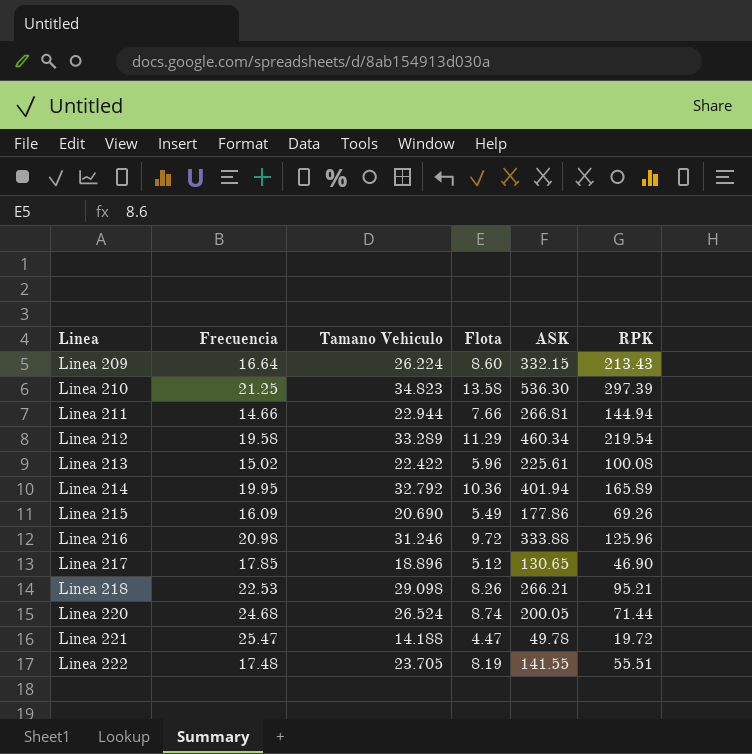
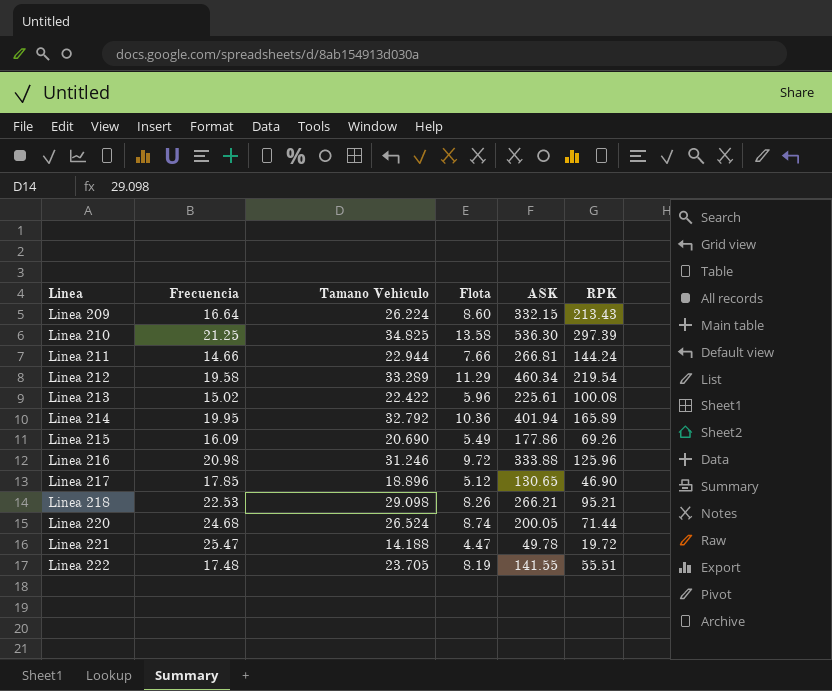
Linea 210 | Tamano Vehiculo: 34.823 -> 34.825
Linea 211 | RPK: 144.94 -> 144.24

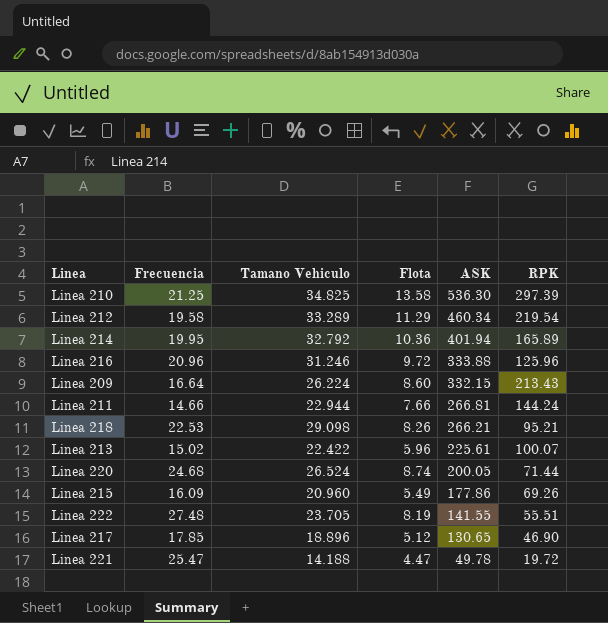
row order: Linea ascending -> ASK descending
Linea 216 | Frecuencia: 20.98 -> 20.96
Linea 213 | RPK: 100.08 -> 100.07
Linea 215 | Tamano Vehiculo: 20.690 -> 20.960
Linea 222 | Frecuencia: 17.48 -> 27.48

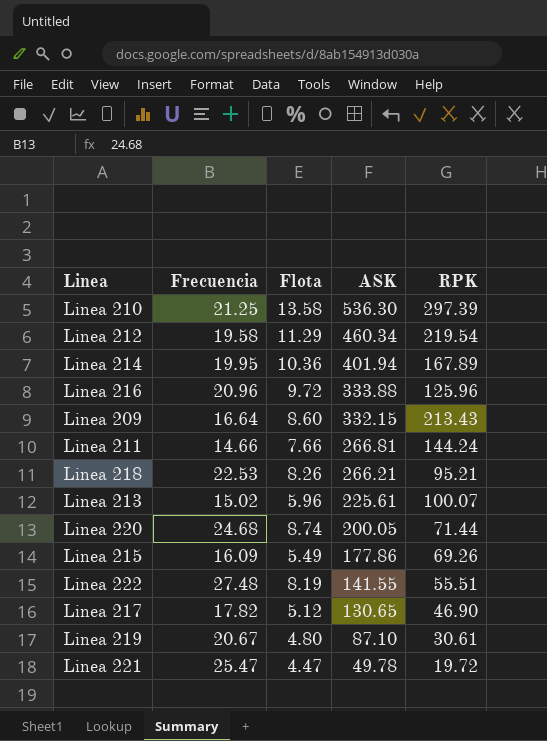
column Tamano Vehiculo | position: 3 -> none
Linea 214 | RPK: 165.89 -> 167.89
Linea 217 | Frecuencia: 17.85 -> 17.82
row Linea 219: none -> 20.67 | 4.80 | 87.10 | 30.61

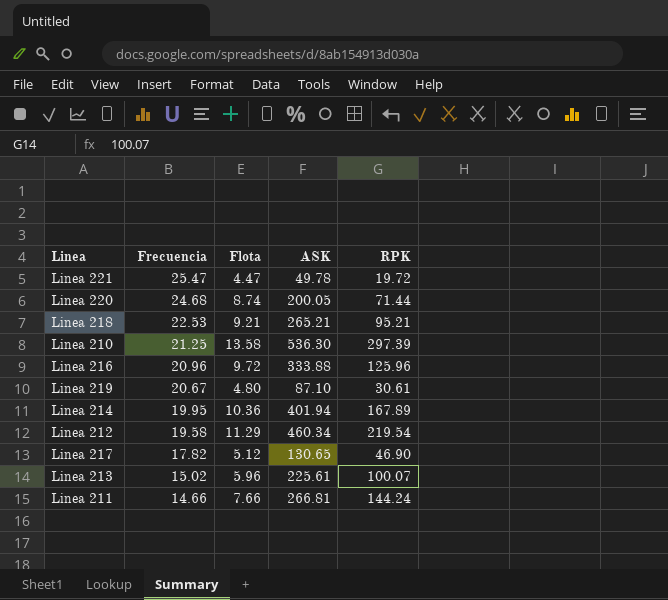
row order: ASK descending -> Frecuencia descending
row Linea 209: 16.64 | 8.60 | 332.15 | 213.43 -> none
row Linea 215: 16.09 | 5.49 | 177.86 | 69.26 -> none
row Linea 222: 27.48 | 8.19 | 141.55 | 55.51 -> none
Linea 218 | Flota: 8.26 -> 9.21
Linea 218 | ASK: 266.21 -> 265.21

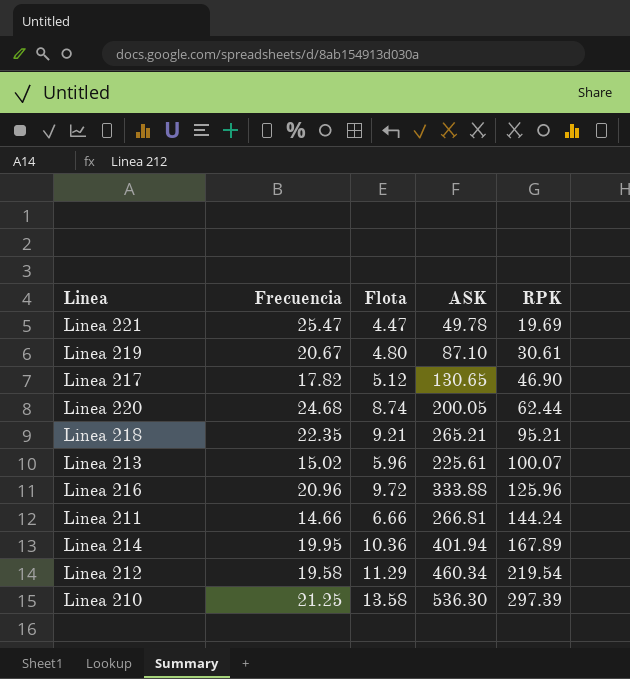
row order: Frecuencia descending -> RPK ascending
Linea 221 | RPK: 19.72 -> 19.69
Linea 220 | RPK: 71.44 -> 62.44
Linea 218 | Frecuencia: 22.53 -> 22.35
Linea 211 | Flota: 7.66 -> 6.66

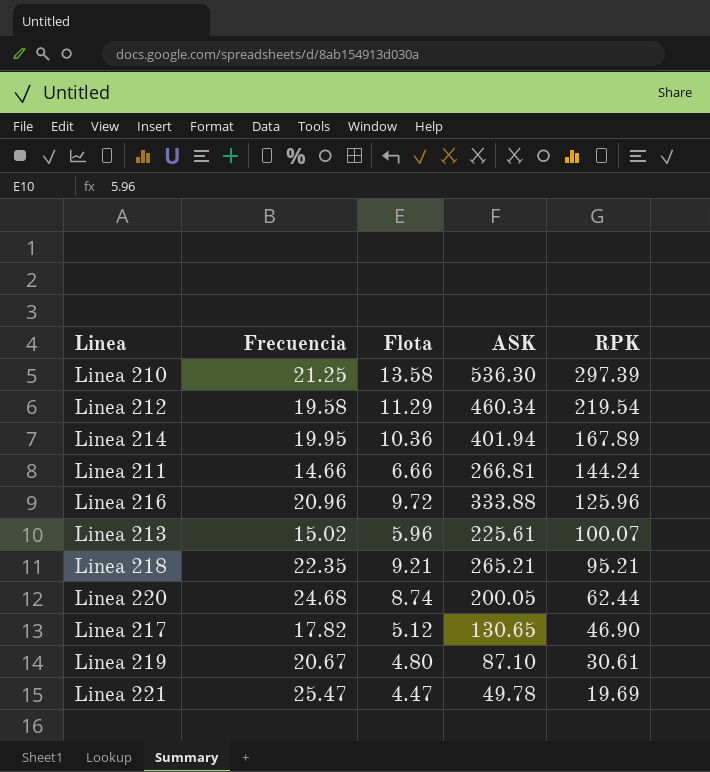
row order: RPK ascending -> RPK descending

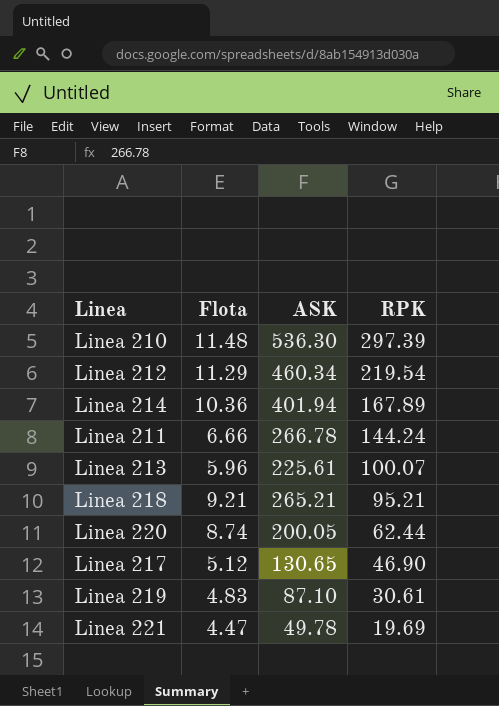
column Frecuencia | position: 2 -> none
row Linea 216: 20.96 | 9.72 | 333.88 | 125.96 -> none
Linea 210 | Flota: 13.58 -> 11.48
Linea 211 | ASK: 266.81 -> 266.78
Linea 219 | Flota: 4.80 -> 4.83

